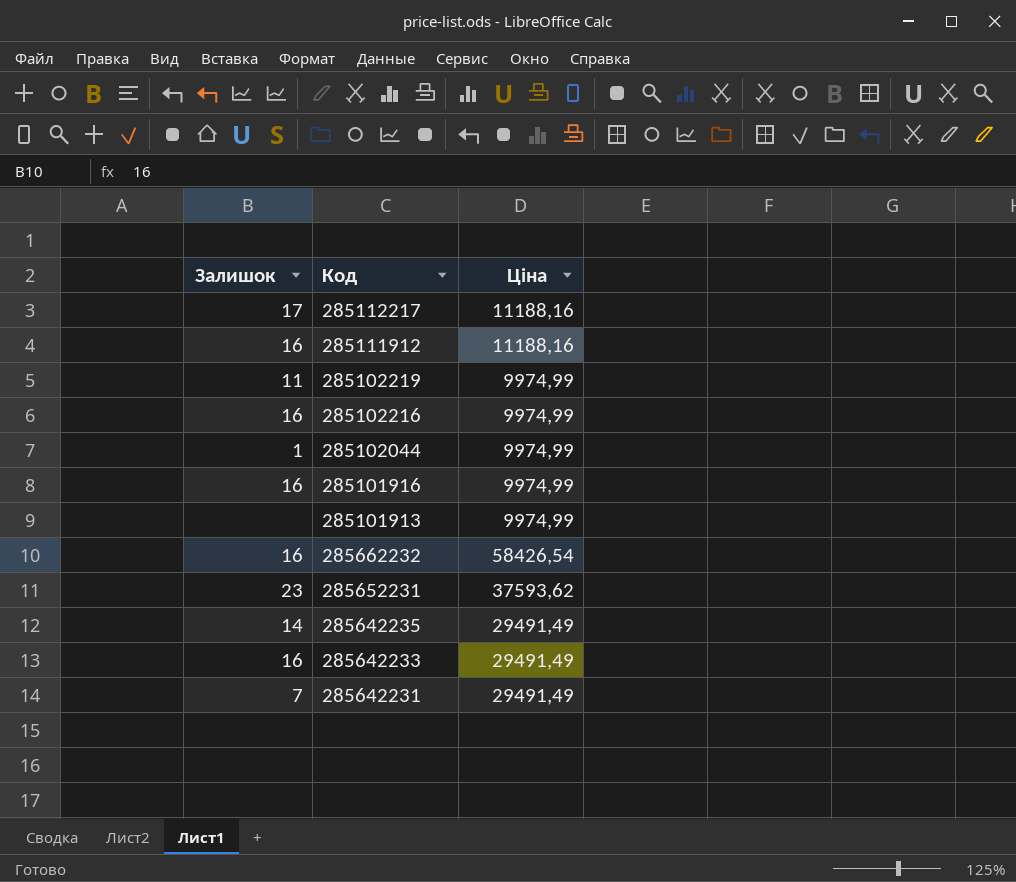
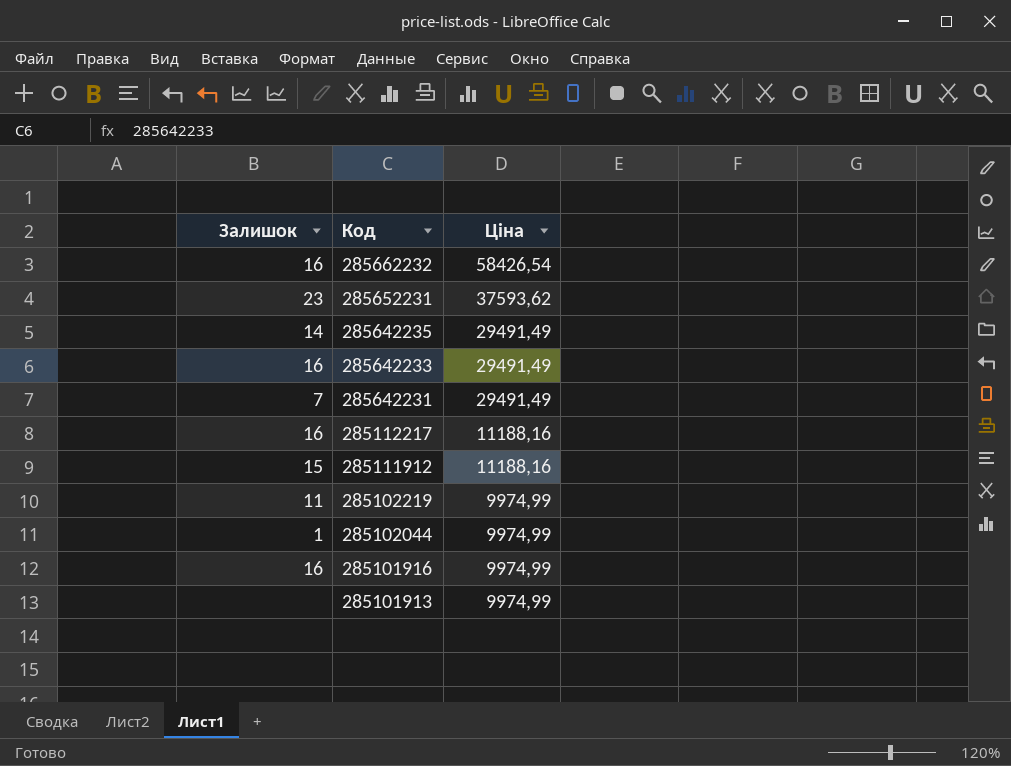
row order: none -> Код descending
row 285102216: 16 | 9974,99 -> none
285112217 | Залишок: 17 -> 16
285111912 | Залишок: 16 -> 15

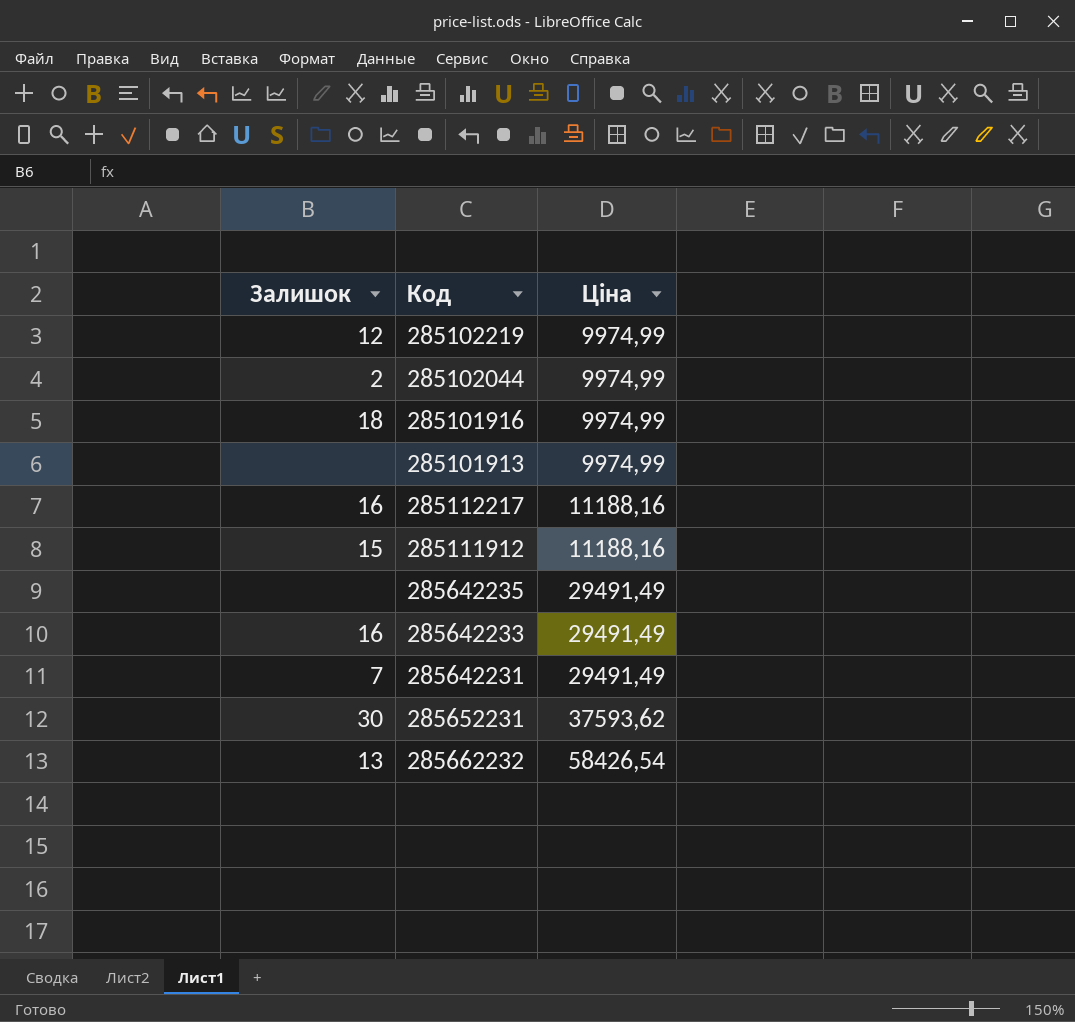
row order: Код descending -> Ціна ascending
285102219 | Залишок: 11 -> 12
285102044 | Залишок: 1 -> 2
285101916 | Залишок: 16 -> 18
285642235 | Залишок: 14 -> none
285652231 | Залишок: 23 -> 30
285662232 | Залишок: 16 -> 13

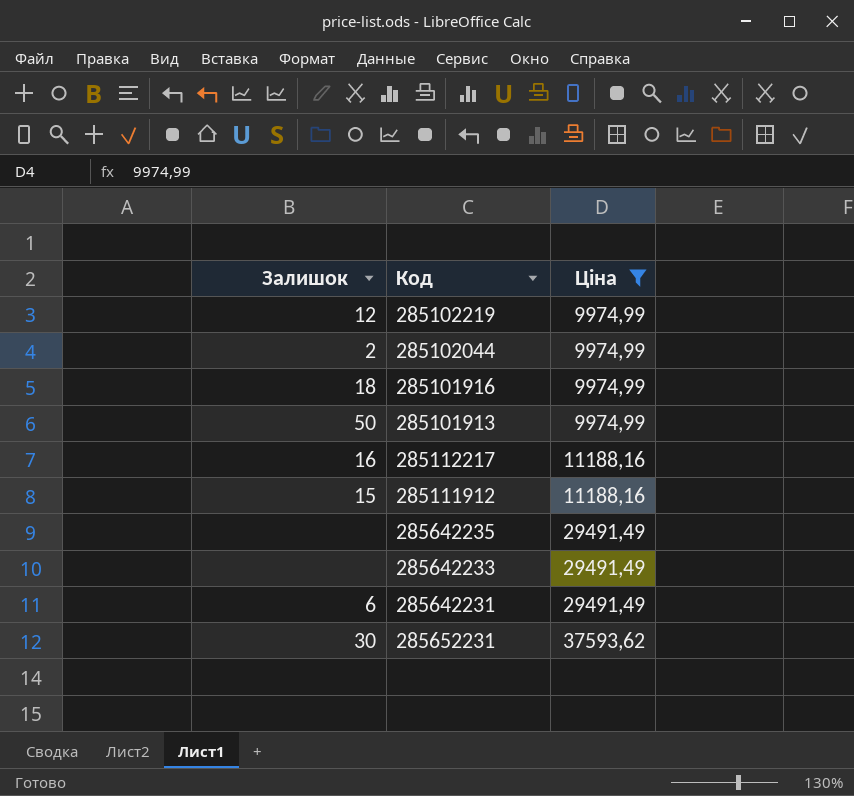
filter: none -> Ціна != 58426,54
285101913 | Залишок: none -> 50
285642233 | Залишок: 16 -> none
285642231 | Залишок: 7 -> 6

